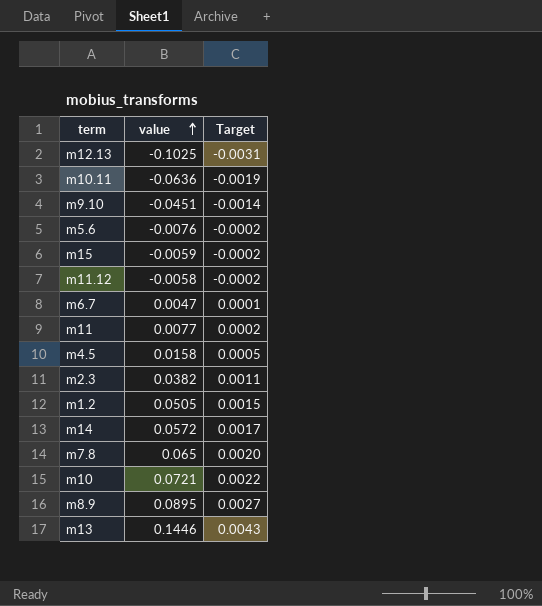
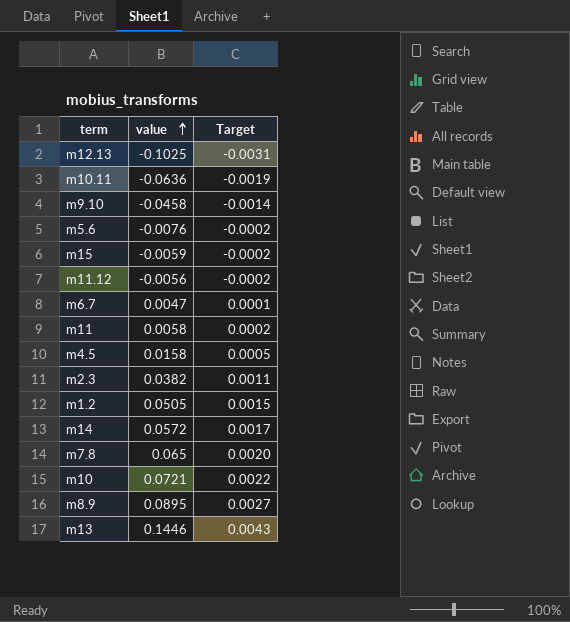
m9.10 | value: -0.0451 -> -0.0458
m11.12 | value: -0.0058 -> -0.0056
m11 | value: 0.0077 -> 0.0058

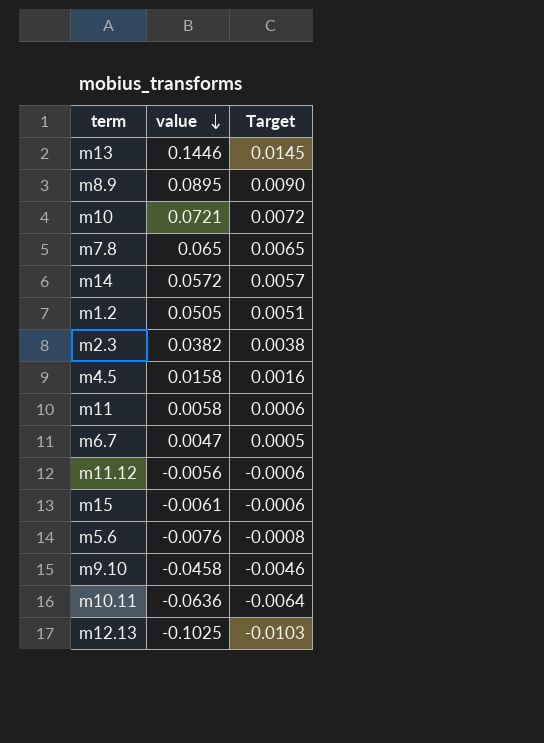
row order: value ascending -> value descending
column Target | formula: [value] * 0.03 -> [value] * 0.1
m15 | value: -0.0059 -> -0.0061

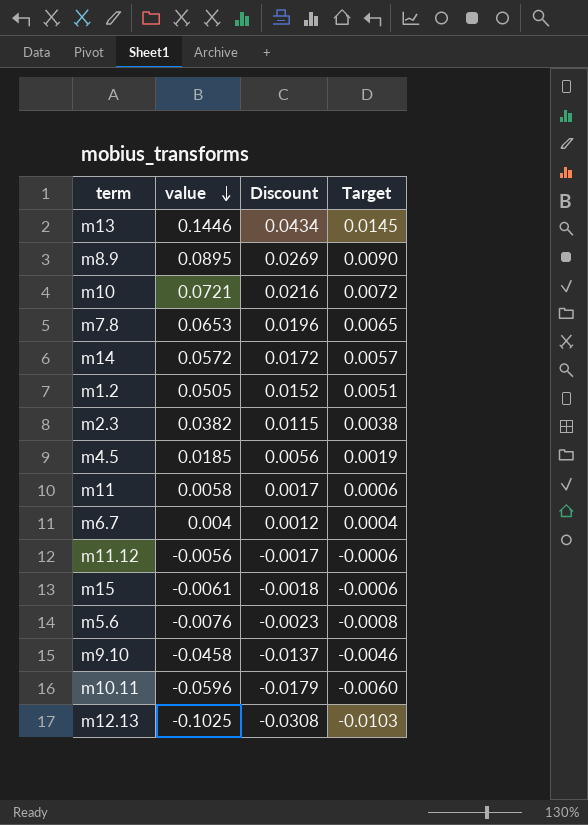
column Discount | formula: none -> [value] * 0.3
m7.8 | value: 0.065 -> 0.0653
m4.5 | value: 0.0158 -> 0.0185
m4.5 | Target: 0.0016 -> 0.0019
m6.7 | value: 0.0047 -> 0.004
m6.7 | Target: 0.0005 -> 0.0004
m10.11 | value: -0.0636 -> -0.0596
m10.11 | Target: -0.0064 -> -0.0060

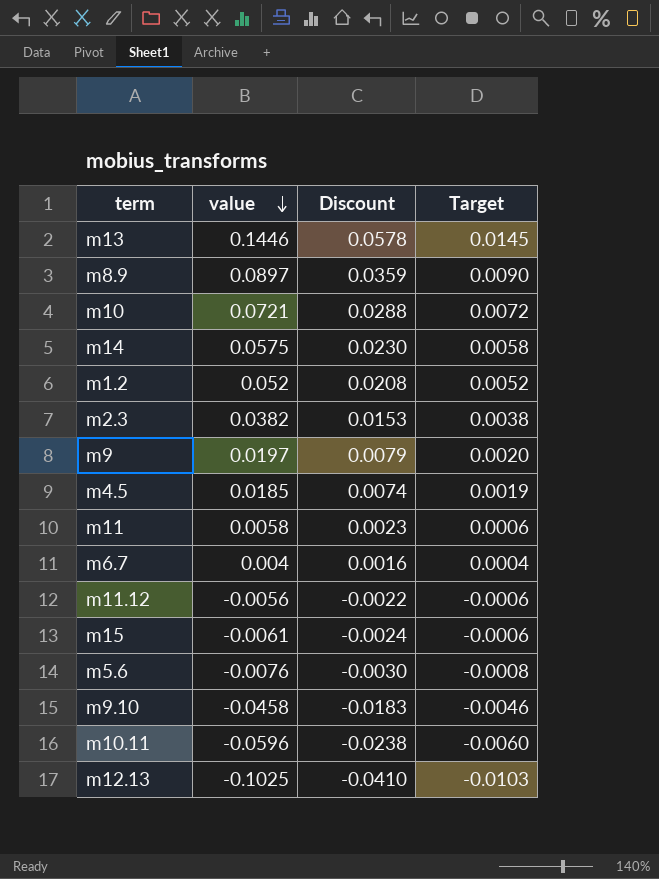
column Discount | formula: [value] * 0.3 -> [value] * 0.4
row m7.8: 0.0653 | 0.0196 | 0.0065 -> none
m8.9 | value: 0.0895 -> 0.0897
m14 | value: 0.0572 -> 0.0575
m14 | Target: 0.0057 -> 0.0058
m1.2 | value: 0.0505 -> 0.052
m1.2 | Target: 0.0051 -> 0.0052
row m9: none -> 0.0197 | 0.0079 | 0.0020

